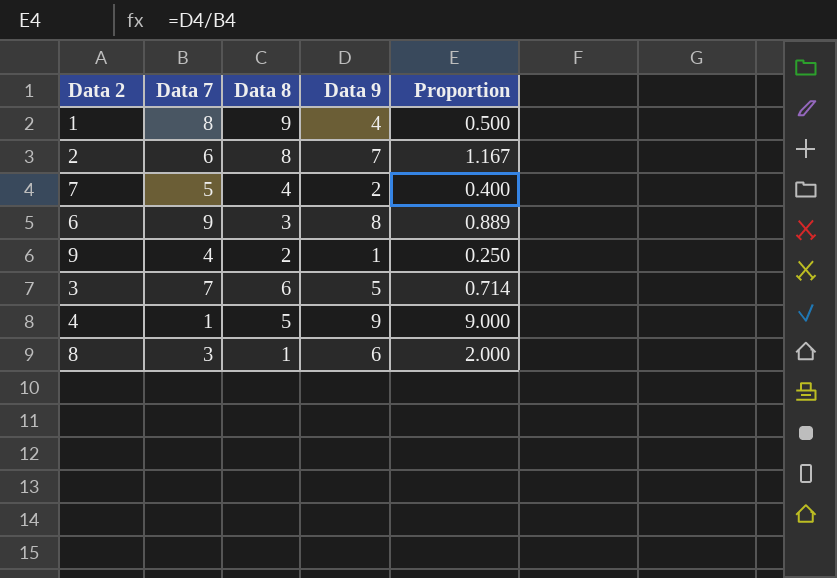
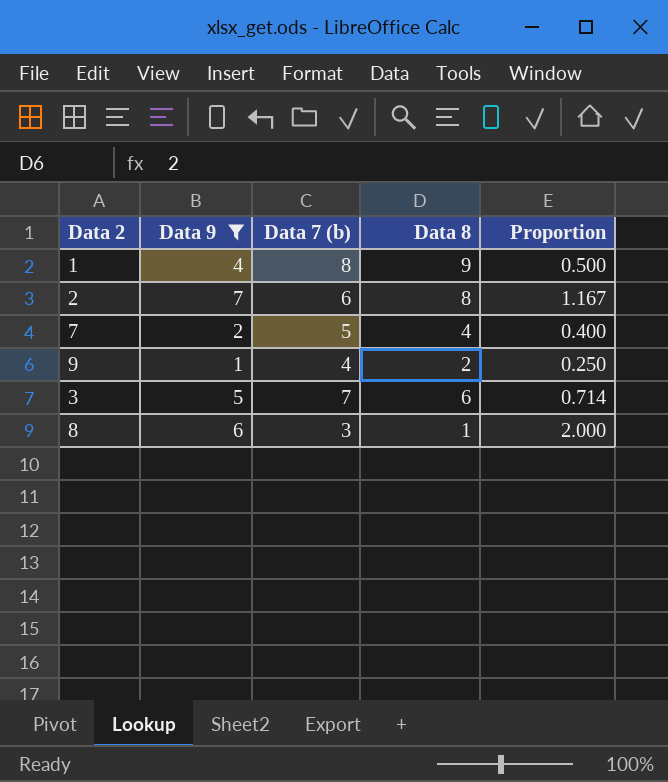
filter: none -> Data 9 <= 7
column Data 9 | position: 4 -> 2
column name: Data 7 -> Data 7 (b)

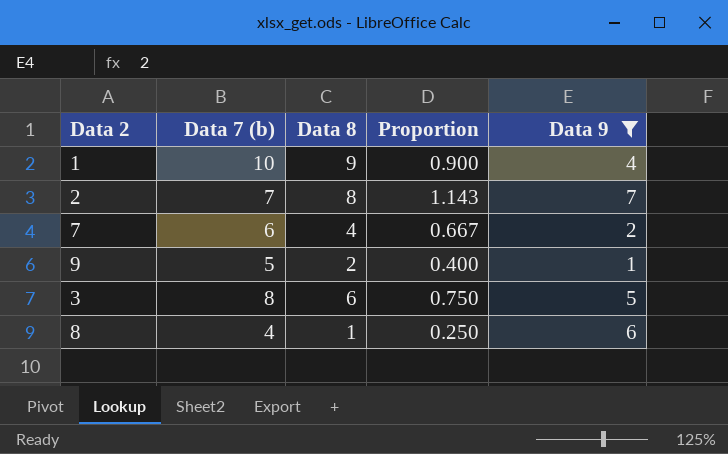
column Proportion | formula: [Data 9] / [Data 7 (b)] -> [Data 8] / [Data 7 (b)]
column Data 9 | position: 2 -> 5
1 | Data 7 (b): 8 -> 10
2 | Data 7 (b): 6 -> 7
7 | Data 7 (b): 5 -> 6
9 | Data 7 (b): 4 -> 5
3 | Data 7 (b): 7 -> 8
8 | Data 7 (b): 3 -> 4

